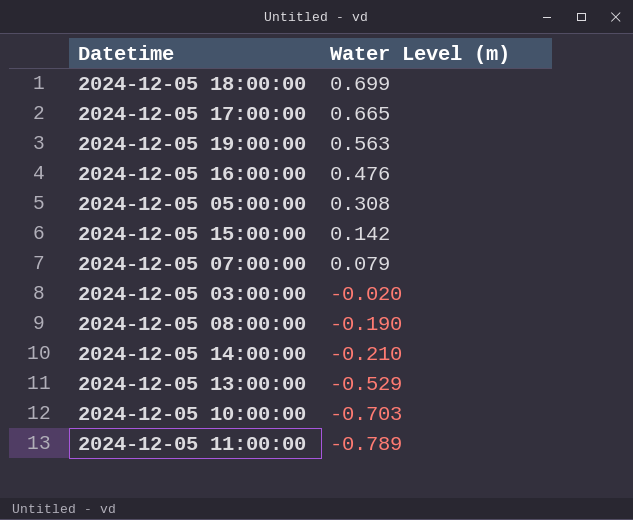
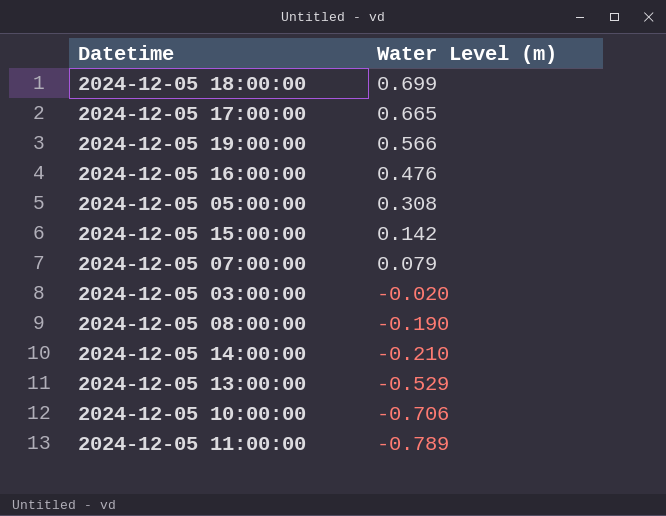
2024-12-05 19:00:00 | Water Level (m): 0.563 -> 0.566
2024-12-05 10:00:00 | Water Level (m): -0.703 -> -0.706

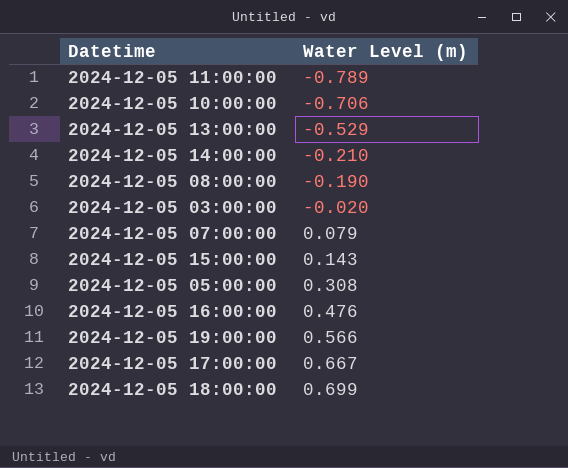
row order: Water Level (m) descending -> Water Level (m) ascending
2024-12-05 15:00:00 | Water Level (m): 0.142 -> 0.143
2024-12-05 17:00:00 | Water Level (m): 0.665 -> 0.667

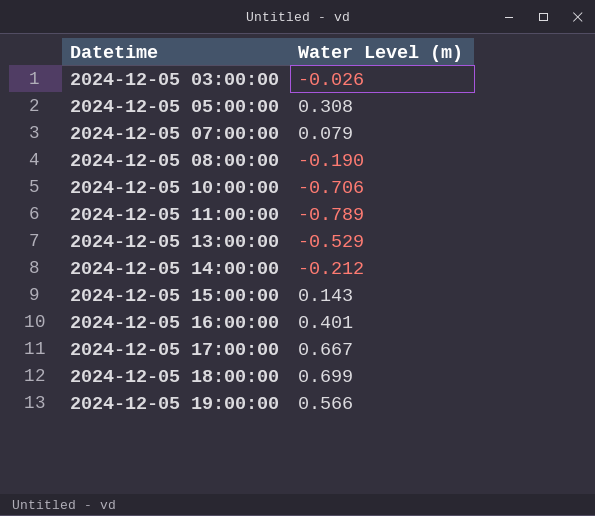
row order: Water Level (m) ascending -> Datetime ascending
2024-12-05 03:00:00 | Water Level (m): -0.020 -> -0.026
2024-12-05 14:00:00 | Water Level (m): -0.210 -> -0.212
2024-12-05 16:00:00 | Water Level (m): 0.476 -> 0.401

